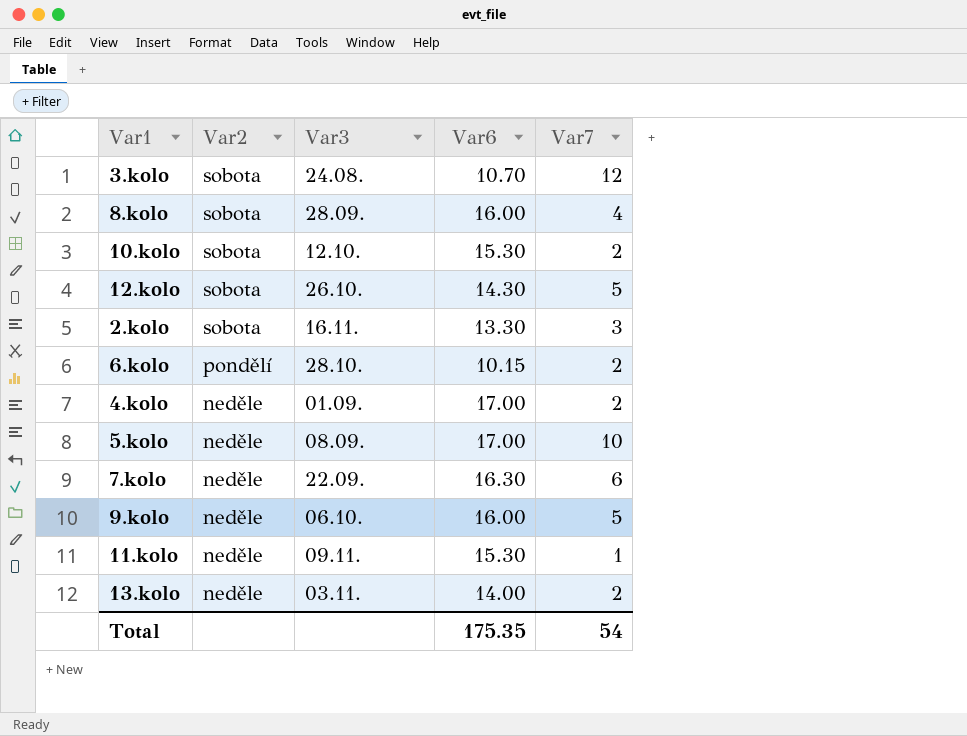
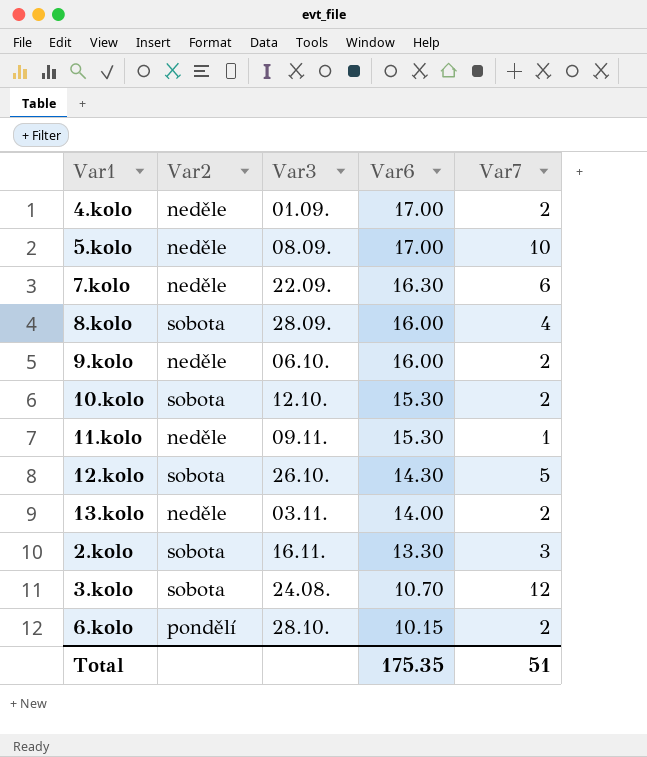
row order: Var2 descending -> Var6 descending
9.kolo | Var7: 5 -> 2
Total | Var7: 54 -> 51

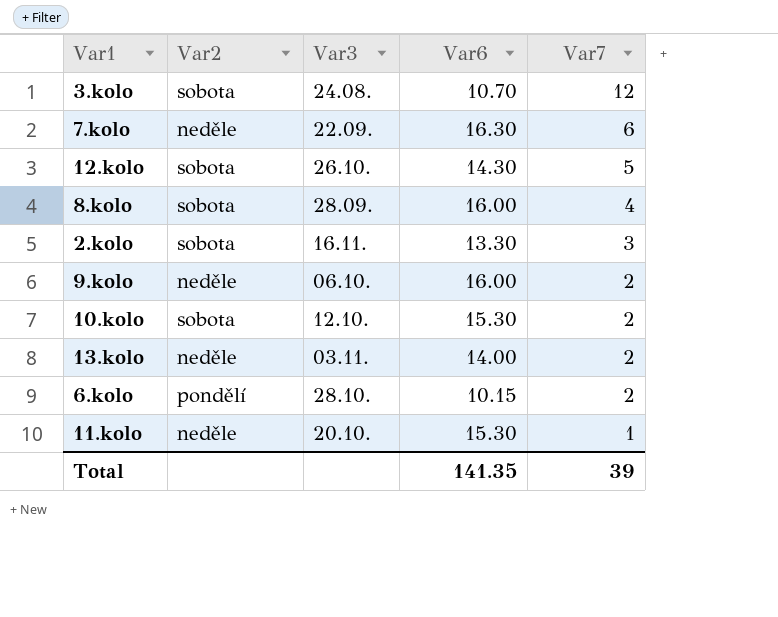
row order: Var6 descending -> Var7 descending
row 4.kolo: neděle | 01.09. | 17.00 | 2 -> none
row 5.kolo: neděle | 08.09. | 17.00 | 10 -> none
11.kolo | Var3: 09.11. -> 20.10.
Total | Var6: 175.35 -> 141.35
Total | Var7: 51 -> 39

